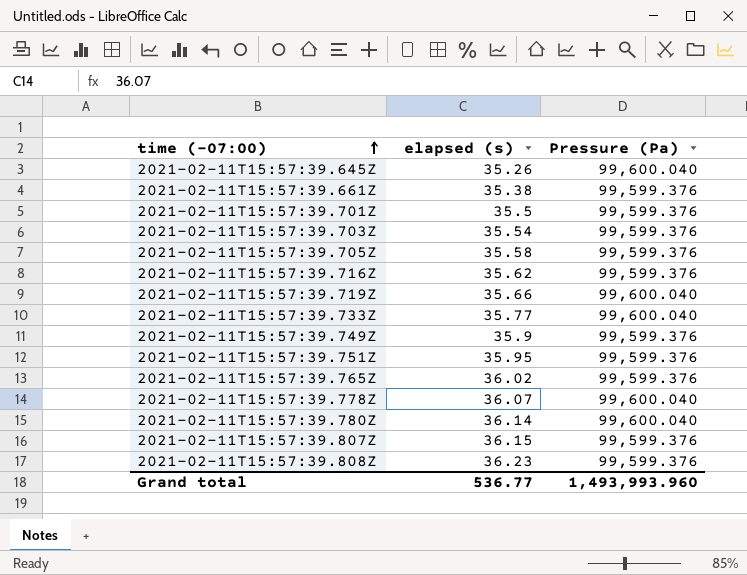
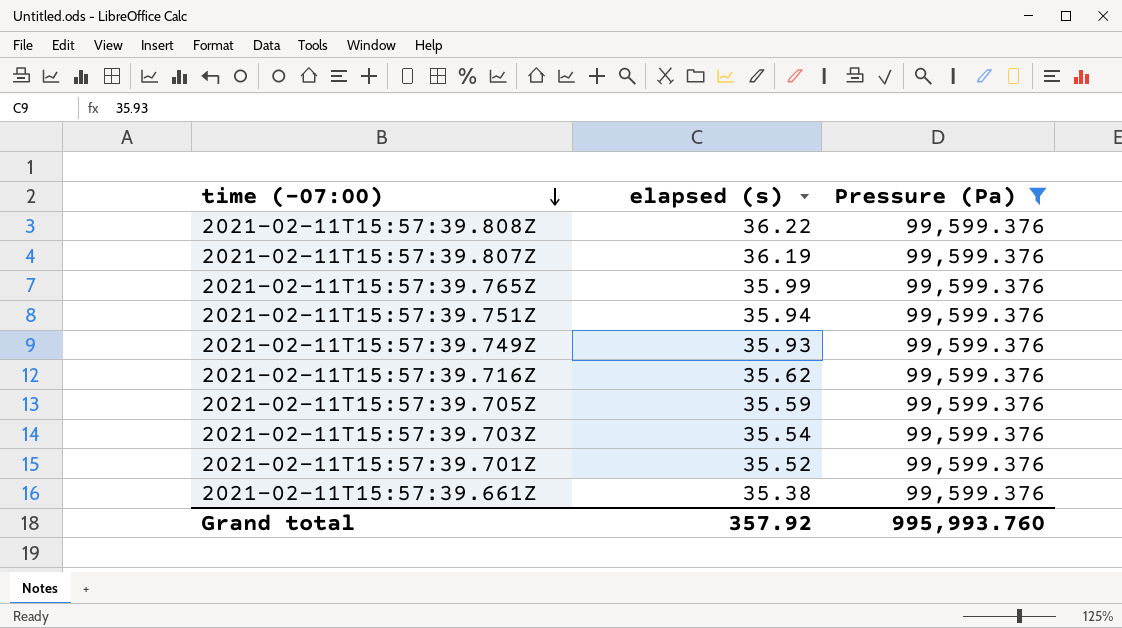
filter: none -> Pressure (Pa) = 99,599.376
row order: time (-07:00) ascending -> time (-07:00) descending
2021-02-11T15:57:39.808Z | elapsed (s): 36.23 -> 36.22
2021-02-11T15:57:39.807Z | elapsed (s): 36.15 -> 36.19
2021-02-11T15:57:39.765Z | elapsed (s): 36.02 -> 35.99
2021-02-11T15:57:39.751Z | elapsed (s): 35.95 -> 35.94
2021-02-11T15:57:39.749Z | elapsed (s): 35.9 -> 35.93
2021-02-11T15:57:39.705Z | elapsed (s): 35.58 -> 35.59
2021-02-11T15:57:39.701Z | elapsed (s): 35.5 -> 35.52
Grand total | elapsed (s): 536.77 -> 357.92
Grand total | Pressure (Pa): 1,493,993.960 -> 995,993.760

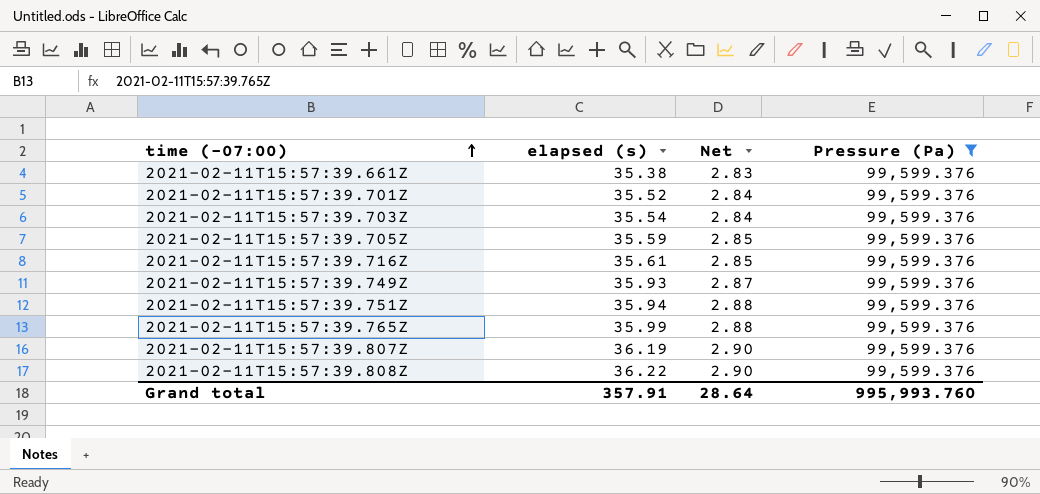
row order: time (-07:00) descending -> time (-07:00) ascending
column Net | formula: none -> [elapsed (s)] * 0.08
2021-02-11T15:57:39.716Z | elapsed (s): 35.62 -> 35.61
Grand total | elapsed (s): 357.92 -> 357.91

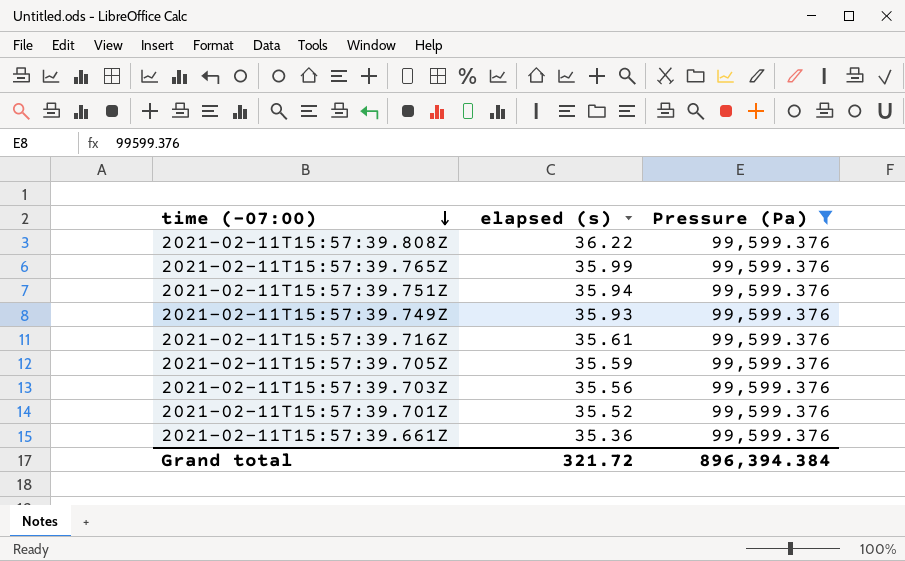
row order: time (-07:00) ascending -> time (-07:00) descending
column Net | formula: [elapsed (s)] * 0.08 -> none
row 2021-02-11T15:57:39.807Z: 36.19 | 2.90 | 99,599.376 -> none
2021-02-11T15:57:39.703Z | elapsed (s): 35.54 -> 35.56
2021-02-11T15:57:39.661Z | elapsed (s): 35.38 -> 35.36
Grand total | elapsed (s): 357.91 -> 321.72
Grand total | Pressure (Pa): 995,993.760 -> 896,394.384

